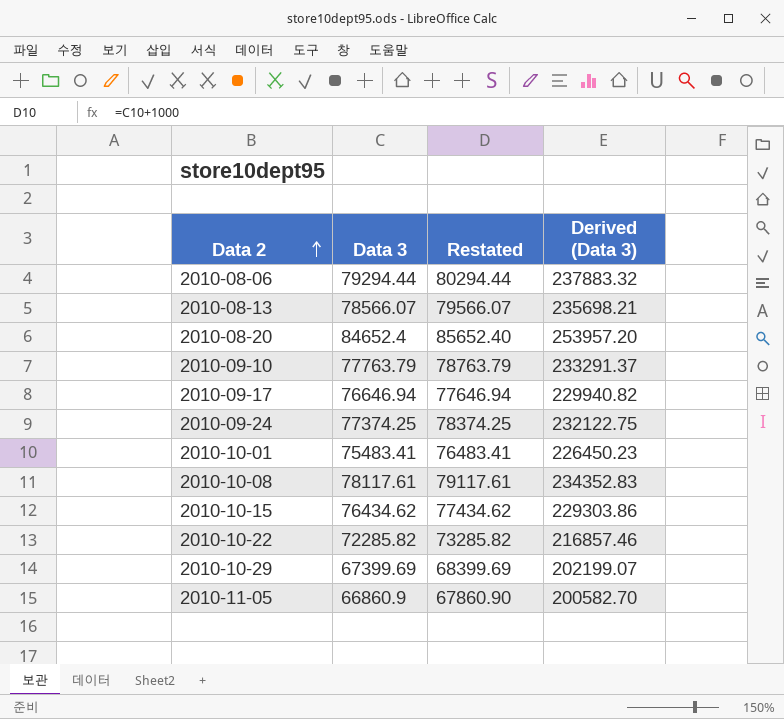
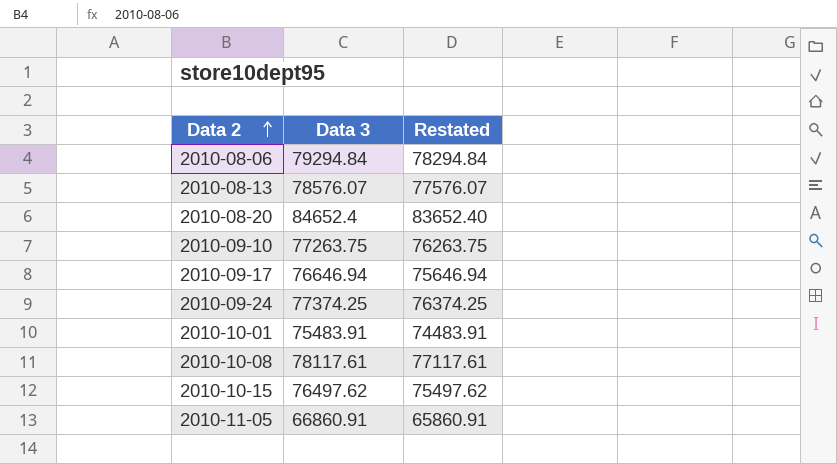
column Derived (Data 3) | formula: [Data 3] * 3 -> none
column Restated | formula: [Data 3] + 1000 -> [Data 3] - 1000
row 2010-10-22: 72285.82 | 73285.82 | 216857.46 -> none
row 2010-10-29: 67399.69 | 68399.69 | 202199.07 -> none
2010-08-06 | Data 3: 79294.44 -> 79294.84
2010-08-13 | Data 3: 78566.07 -> 78576.07
2010-09-10 | Data 3: 77763.79 -> 77263.75
2010-10-01 | Data 3: 75483.41 -> 75483.91
2010-10-15 | Data 3: 76434.62 -> 76497.62
2010-11-05 | Data 3: 66860.9 -> 66860.91

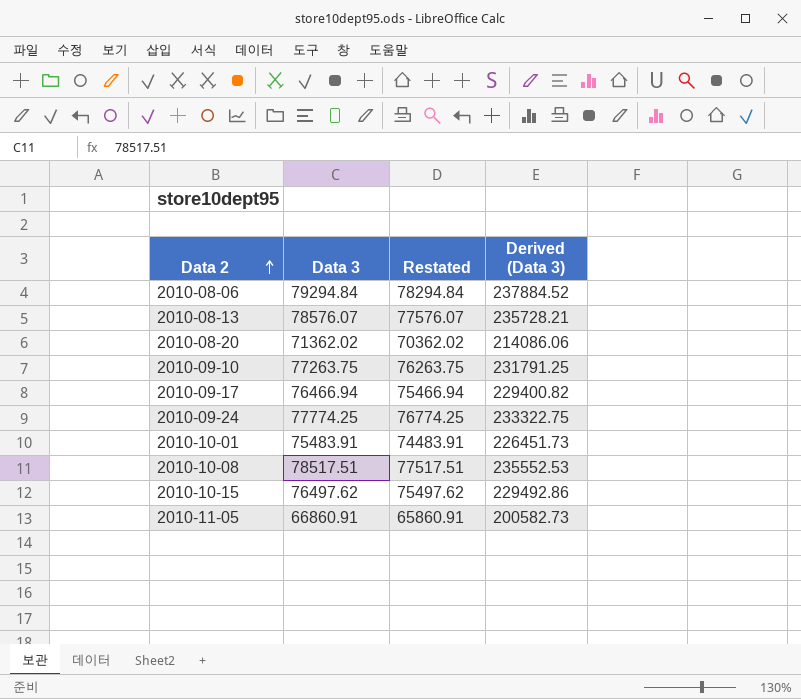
column Derived (Data 3) | formula: none -> [Data 3] * 3
2010-08-20 | Data 3: 84652.4 -> 71362.02
2010-08-20 | Restated: 83652.40 -> 70362.02
2010-09-17 | Data 3: 76646.94 -> 76466.94
2010-09-17 | Restated: 75646.94 -> 75466.94
2010-09-24 | Data 3: 77374.25 -> 77774.25
2010-09-24 | Restated: 76374.25 -> 76774.25
2010-10-08 | Data 3: 78117.61 -> 78517.51
2010-10-08 | Restated: 77117.61 -> 77517.51

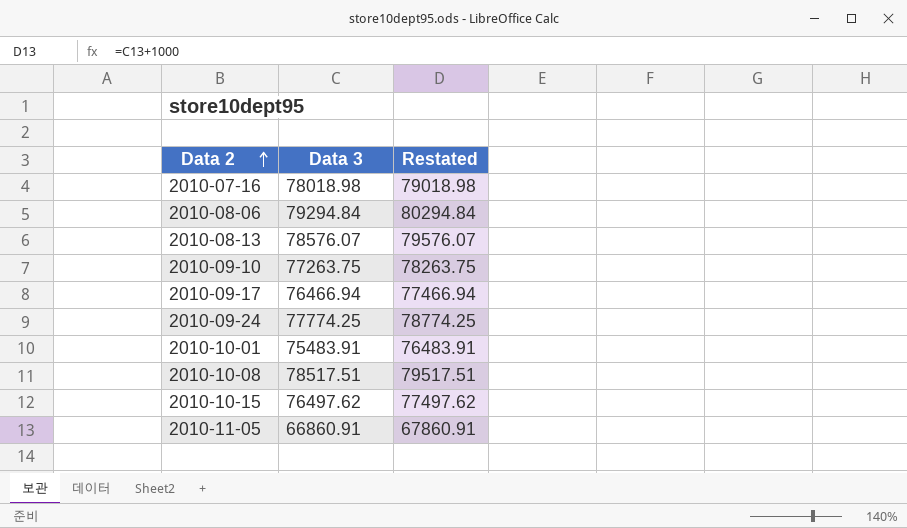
column Derived (Data 3) | formula: [Data 3] * 3 -> none
column Restated | formula: [Data 3] - 1000 -> [Data 3] + 1000
row 2010-08-20: 71362.02 | 70362.02 | 214086.06 -> none
row 2010-07-16: none -> 78018.98 | 79018.98

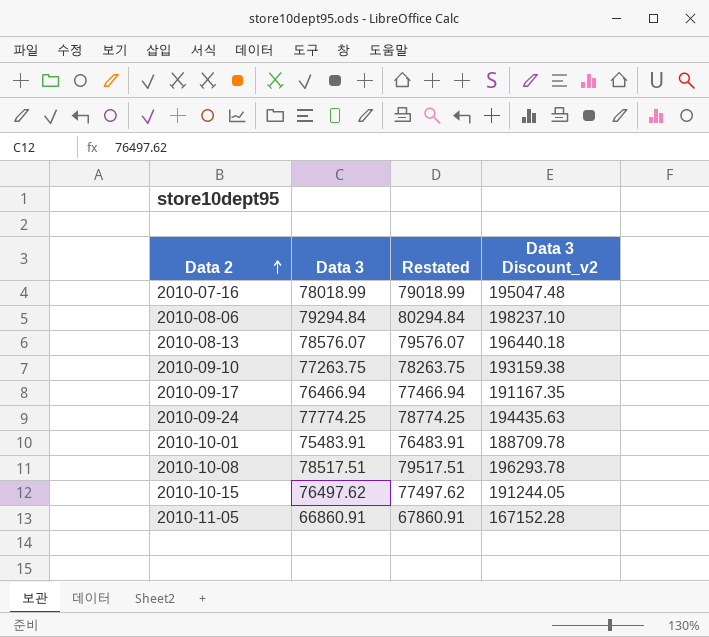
column Data 3 Discount_v2 | formula: none -> [Data 3] * 2.5
2010-07-16 | Data 3: 78018.98 -> 78018.99
2010-07-16 | Restated: 79018.98 -> 79018.99

